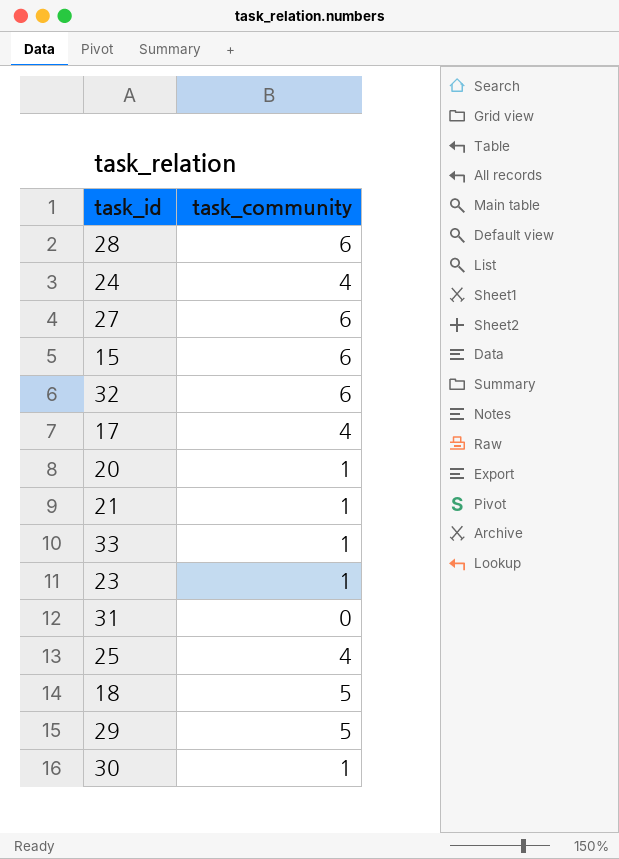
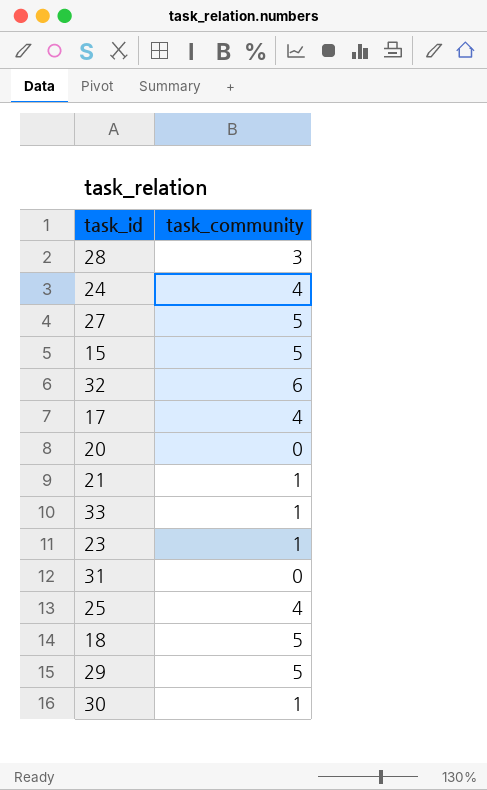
28 | task_community: 6 -> 3
27 | task_community: 6 -> 5
15 | task_community: 6 -> 5
20 | task_community: 1 -> 0

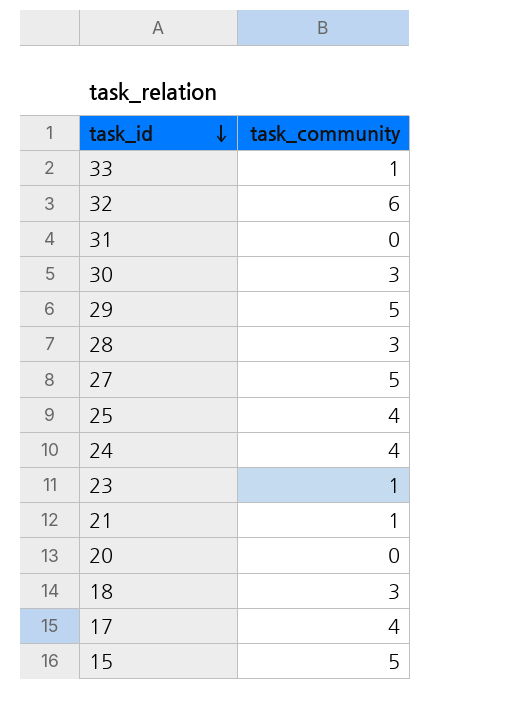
row order: none -> task_id descending
30 | task_community: 1 -> 3
18 | task_community: 5 -> 3

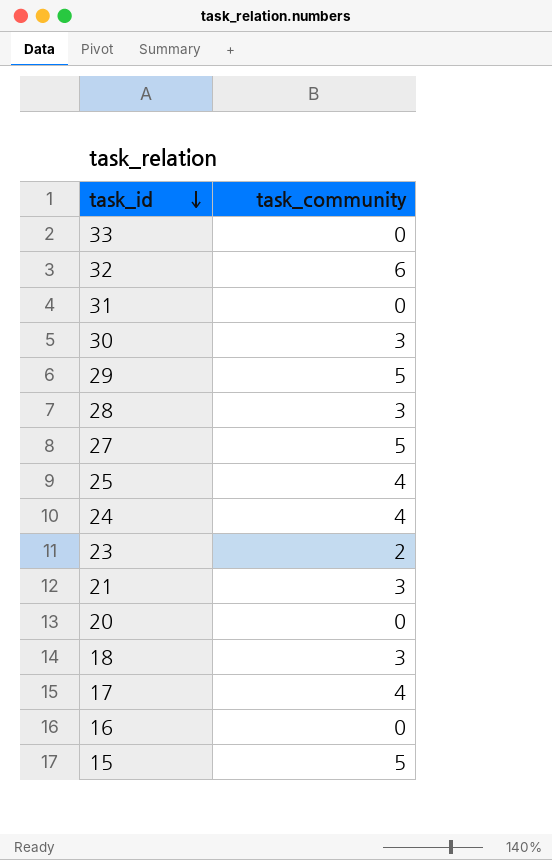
33 | task_community: 1 -> 0
23 | task_community: 1 -> 2
21 | task_community: 1 -> 3
row 16: none -> 0

